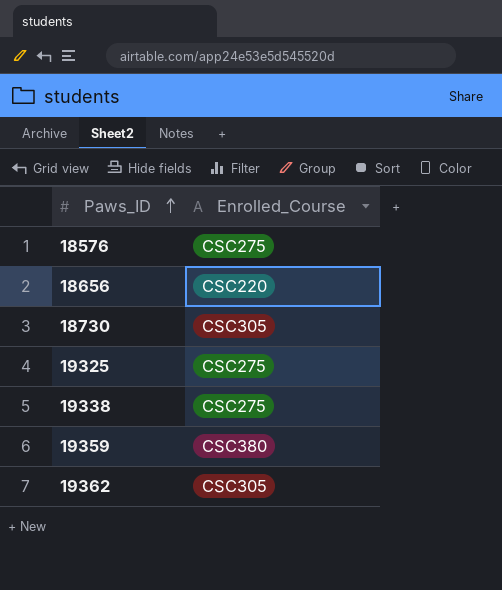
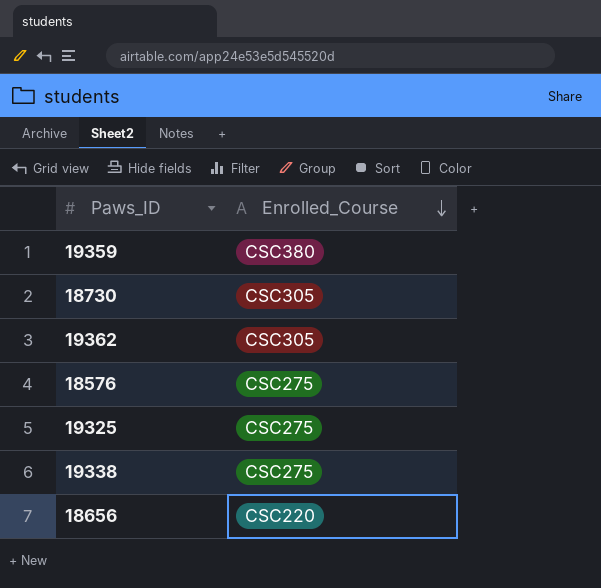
row order: Paws_ID ascending -> Enrolled_Course descending

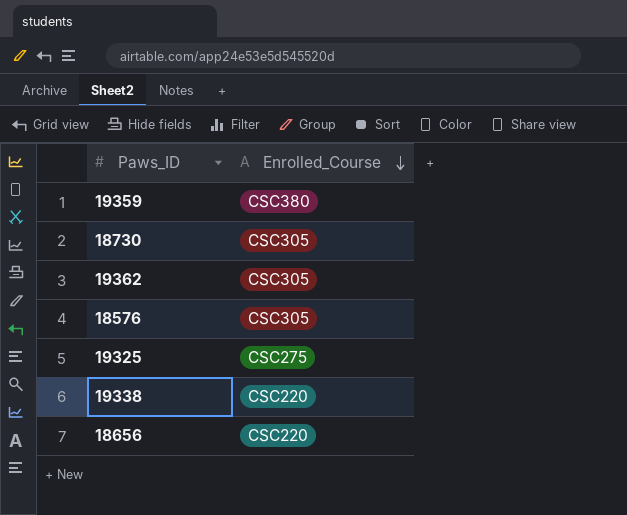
18576 | Enrolled_Course: CSC275 -> CSC305
19338 | Enrolled_Course: CSC275 -> CSC220

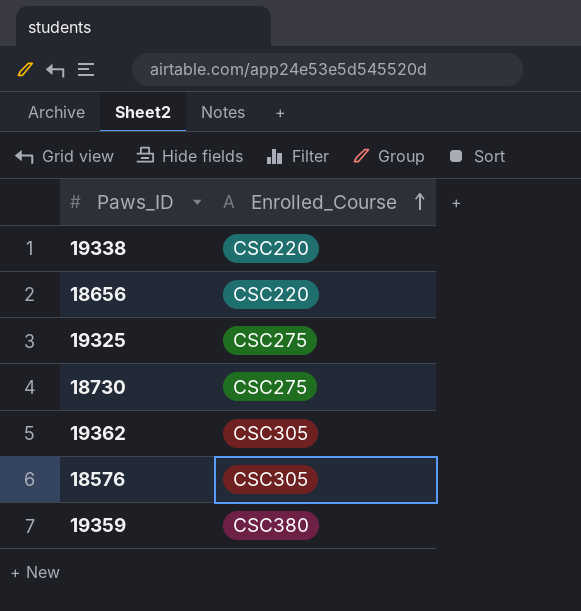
row order: Enrolled_Course descending -> Enrolled_Course ascending
18730 | Enrolled_Course: CSC305 -> CSC275

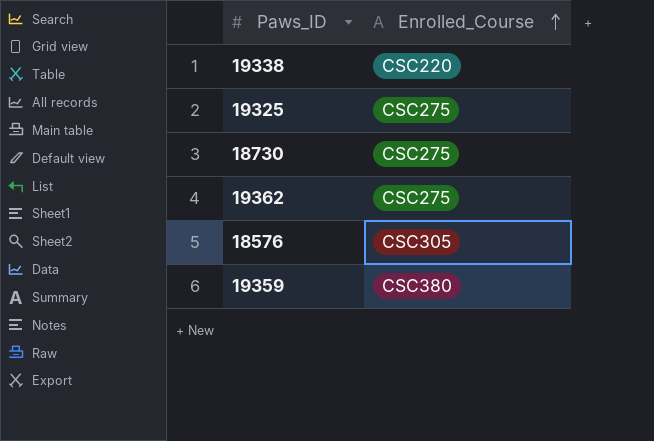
row 18656: CSC220 -> none
19362 | Enrolled_Course: CSC305 -> CSC275

